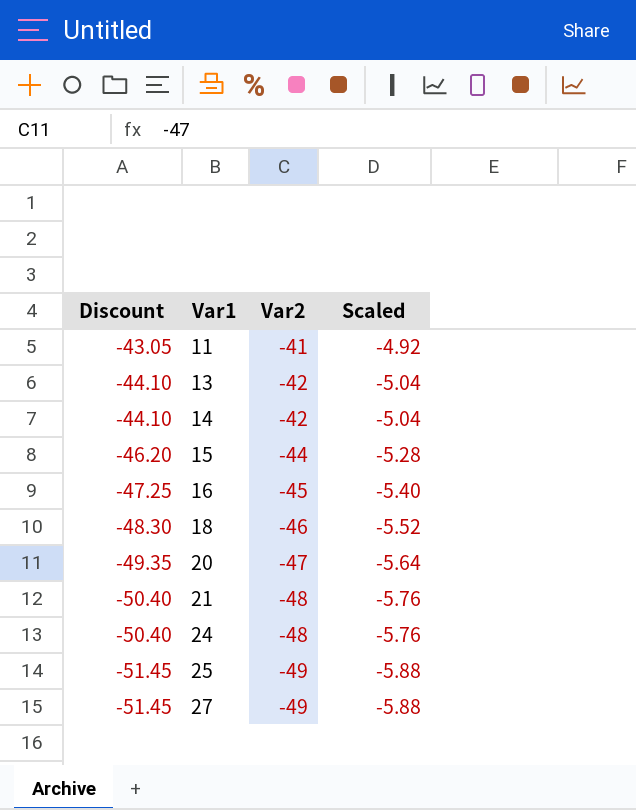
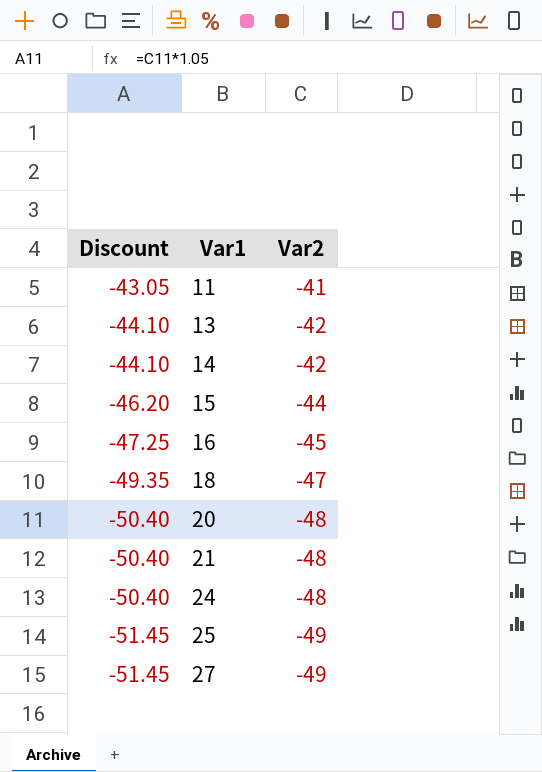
column Scaled | formula: [Var2] * 0.12 -> none
18 | Discount: -48.30 -> -49.35
18 | Var2: -46 -> -47
20 | Discount: -49.35 -> -50.40
20 | Var2: -47 -> -48

